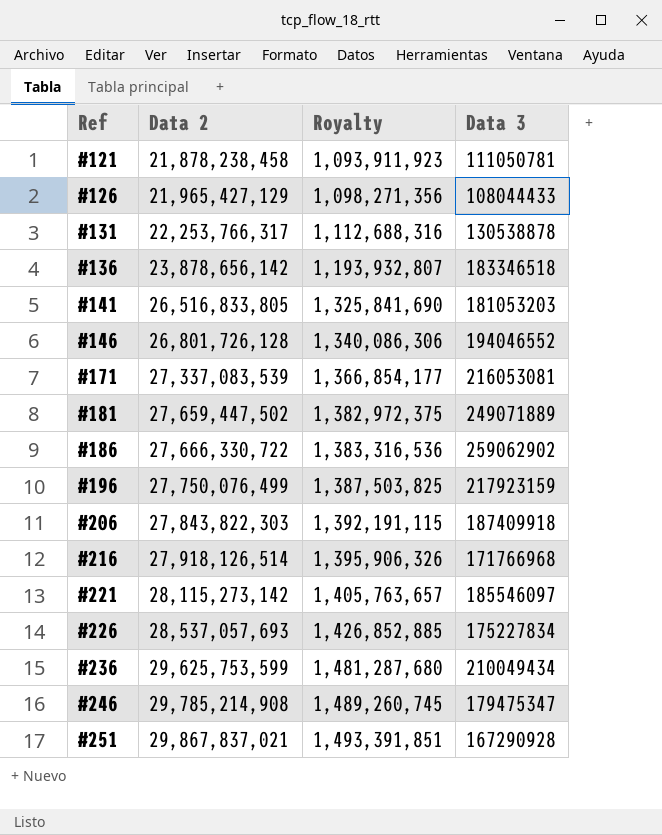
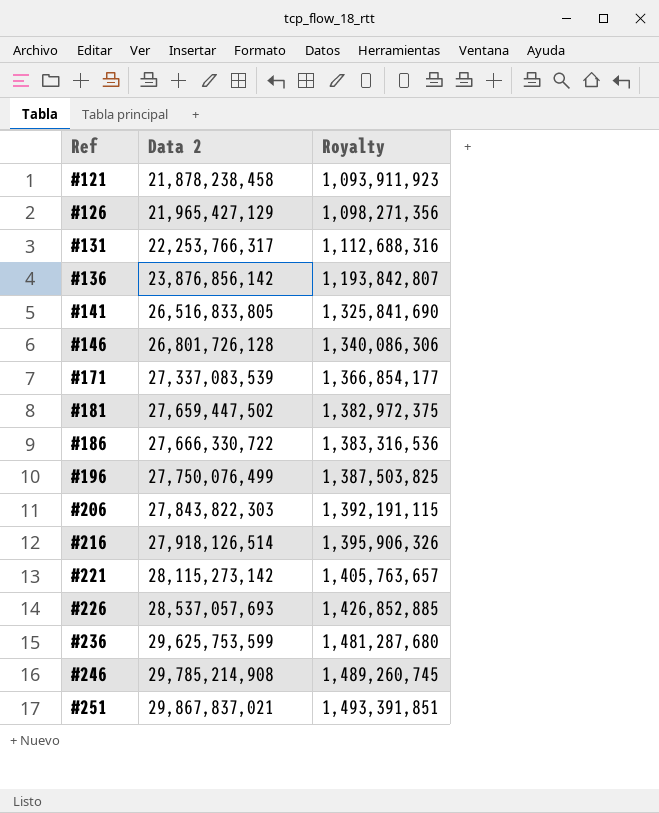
column Data 3 | position: 4 -> none
#136 | Data 2: 23,878,656,142 -> 23,876,856,142
#136 | Royalty: 1,193,932,807 -> 1,193,842,807

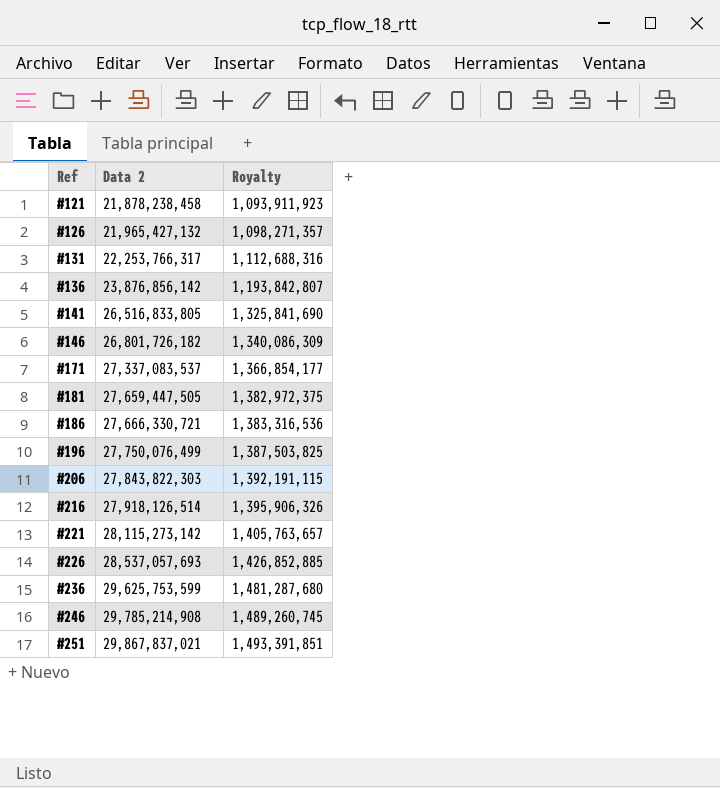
#126 | Data 2: 21,965,427,129 -> 21,965,427,132
#126 | Royalty: 1,098,271,356 -> 1,098,271,357
#146 | Data 2: 26,801,726,128 -> 26,801,726,182
#146 | Royalty: 1,340,086,306 -> 1,340,086,309
#171 | Data 2: 27,337,083,539 -> 27,337,083,537
#181 | Data 2: 27,659,447,502 -> 27,659,447,505
#186 | Data 2: 27,666,330,722 -> 27,666,330,721

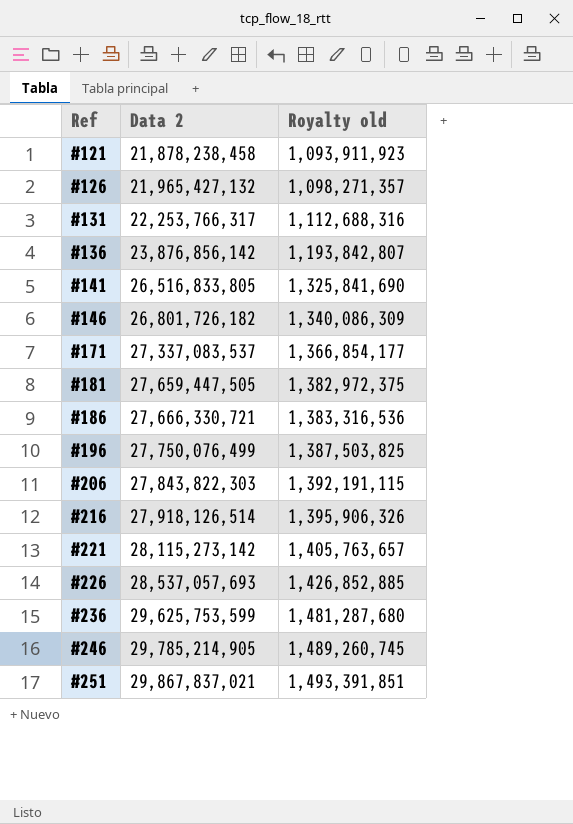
column name: Royalty -> Royalty old
#246 | Data 2: 29,785,214,908 -> 29,785,214,905

